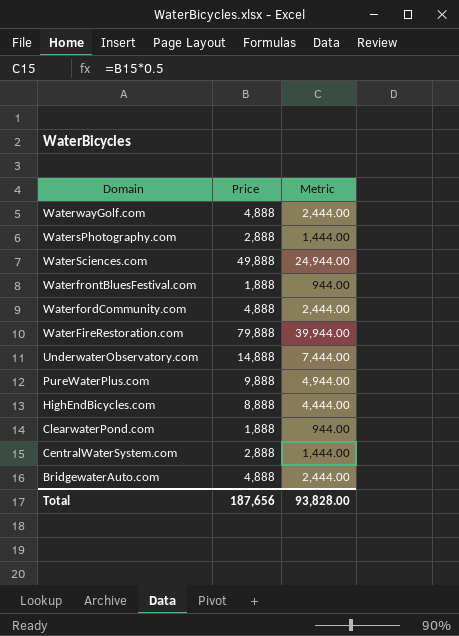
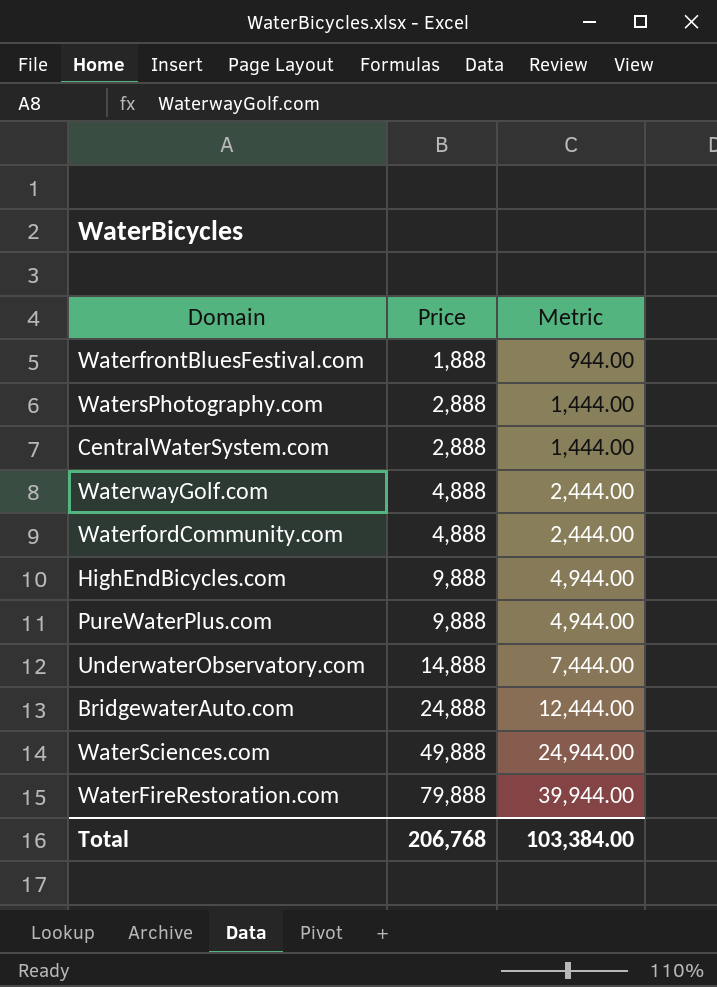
row order: Domain descending -> Price ascending
row ClearwaterPond.com: 1,888 | 944.00 -> none
HighEndBicycles.com | Price: 8,888 -> 9,888
HighEndBicycles.com | Metric: 4,444.00 -> 4,944.00
BridgewaterAuto.com | Price: 4,888 -> 24,888
BridgewaterAuto.com | Metric: 2,444.00 -> 12,444.00
Total | Price: 187,656 -> 206,768
Total | Metric: 93,828.00 -> 103,384.00

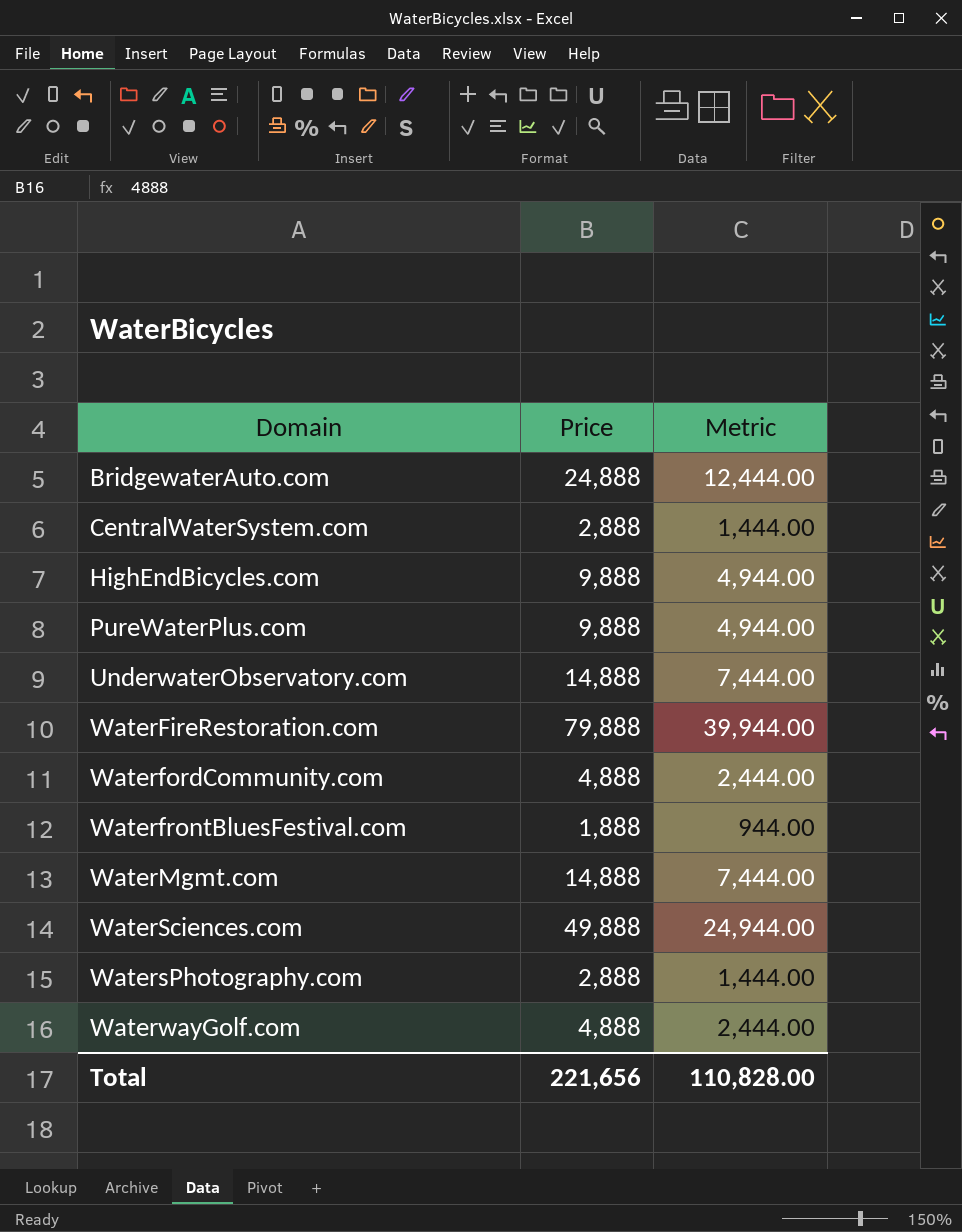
row order: Price ascending -> Domain ascending
row WaterMgmt.com: none -> 14,888 | 7,444.00
Total | Price: 206,768 -> 221,656
Total | Metric: 103,384.00 -> 110,828.00

